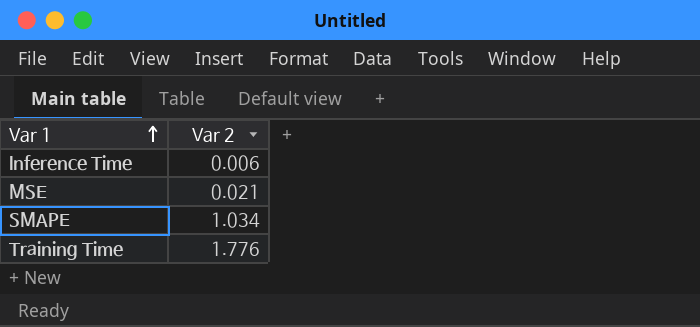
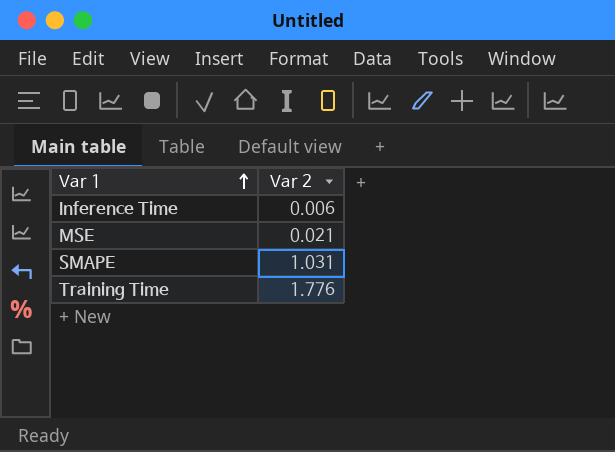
SMAPE | Var 2: 1.034 -> 1.031

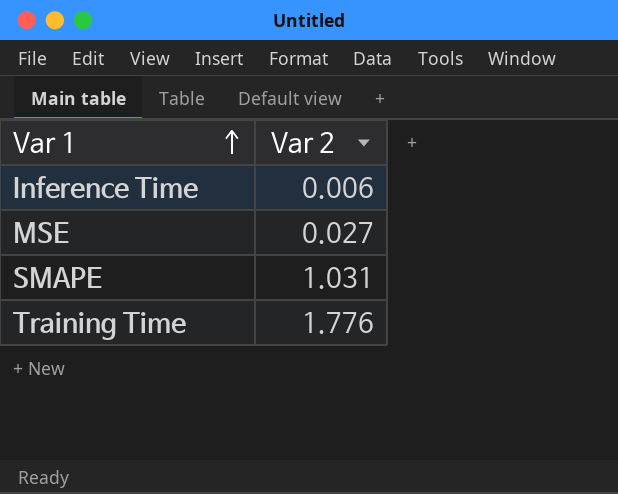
MSE | Var 2: 0.021 -> 0.027

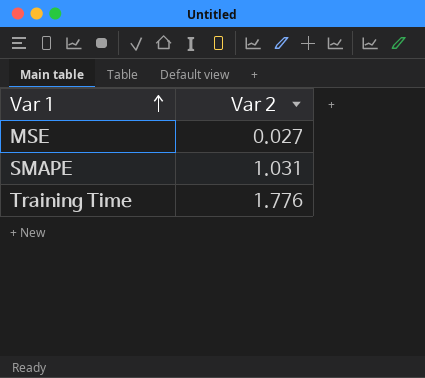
row Inference Time: 0.006 -> none

